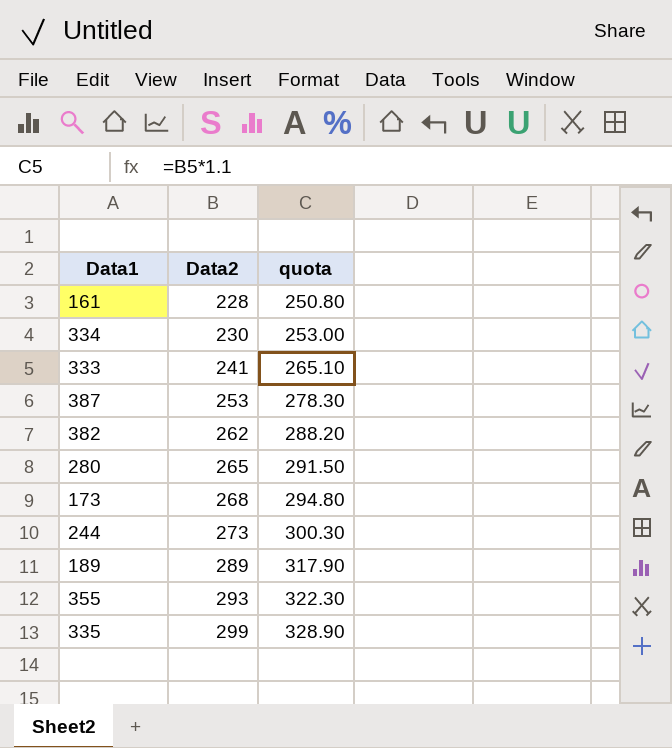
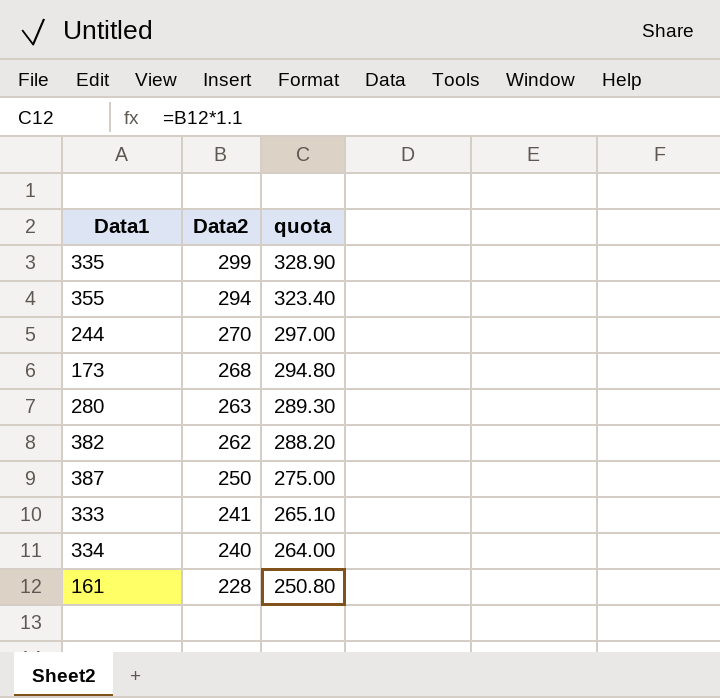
row order: Data2 ascending -> Data2 descending
row 189: 289 | 317.90 -> none
355 | Data2: 293 -> 294
355 | quota: 322.30 -> 323.40
244 | Data2: 273 -> 270
244 | quota: 300.30 -> 297.00
280 | Data2: 265 -> 263
280 | quota: 291.50 -> 289.30
387 | Data2: 253 -> 250
387 | quota: 278.30 -> 275.00
334 | Data2: 230 -> 240
334 | quota: 253.00 -> 264.00

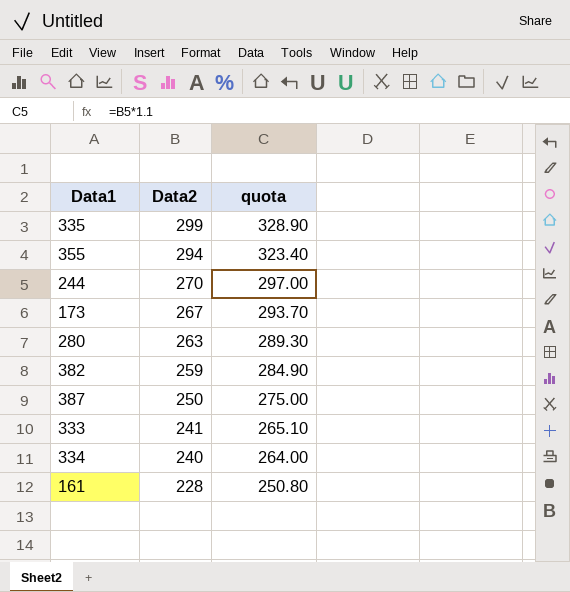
173 | Data2: 268 -> 267
173 | quota: 294.80 -> 293.70
382 | Data2: 262 -> 259
382 | quota: 288.20 -> 284.90

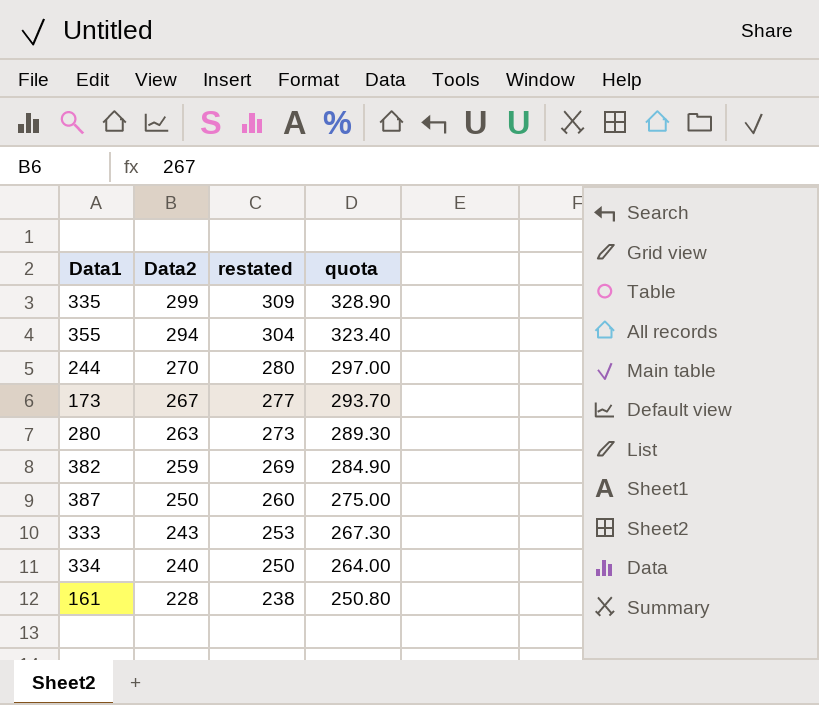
column restated | formula: none -> [Data2] + 10
333 | Data2: 241 -> 243
333 | quota: 265.10 -> 267.30

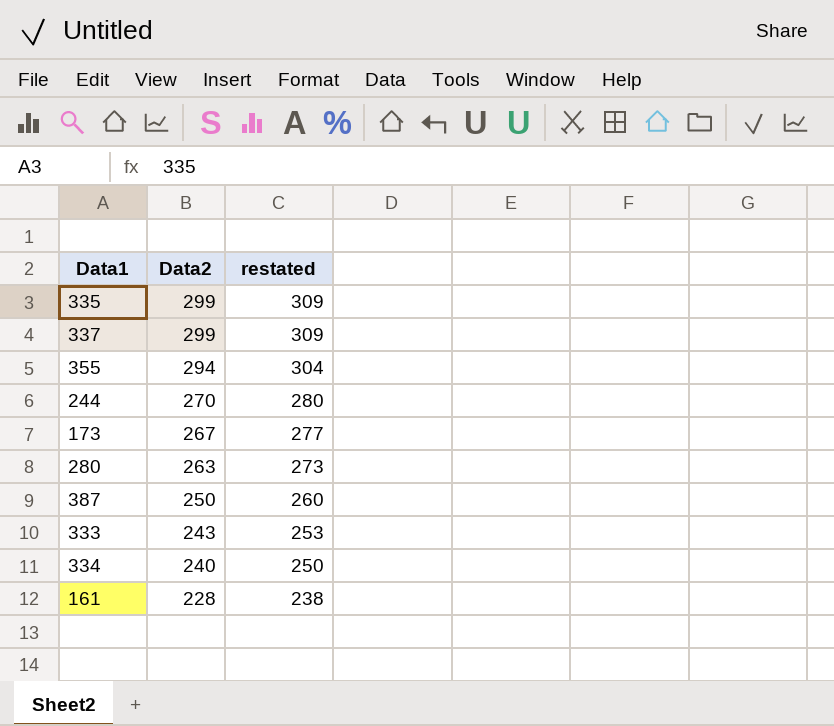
column quota | formula: [Data2] * 1.1 -> none
row 382: 259 | 269 | 284.90 -> none
row 337: none -> 299 | 309

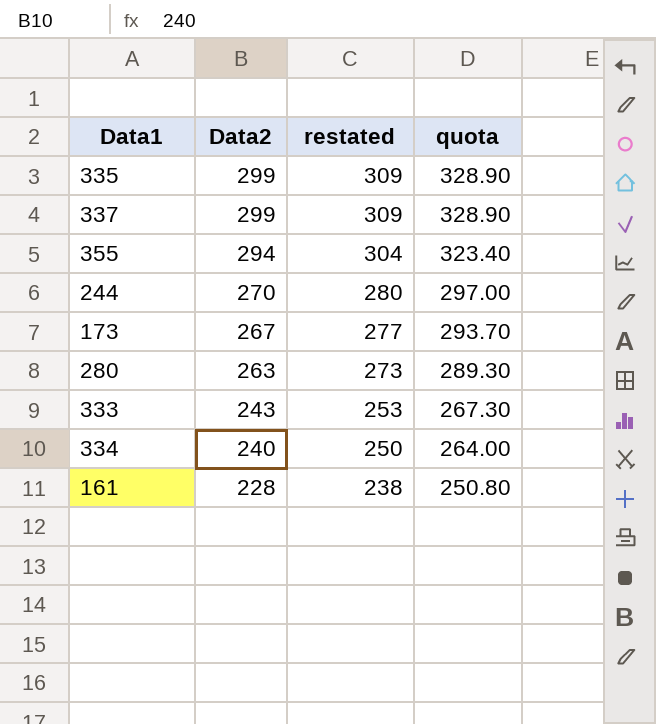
column quota | formula: none -> [Data2] * 1.1
row 387: 250 | 260 -> none

